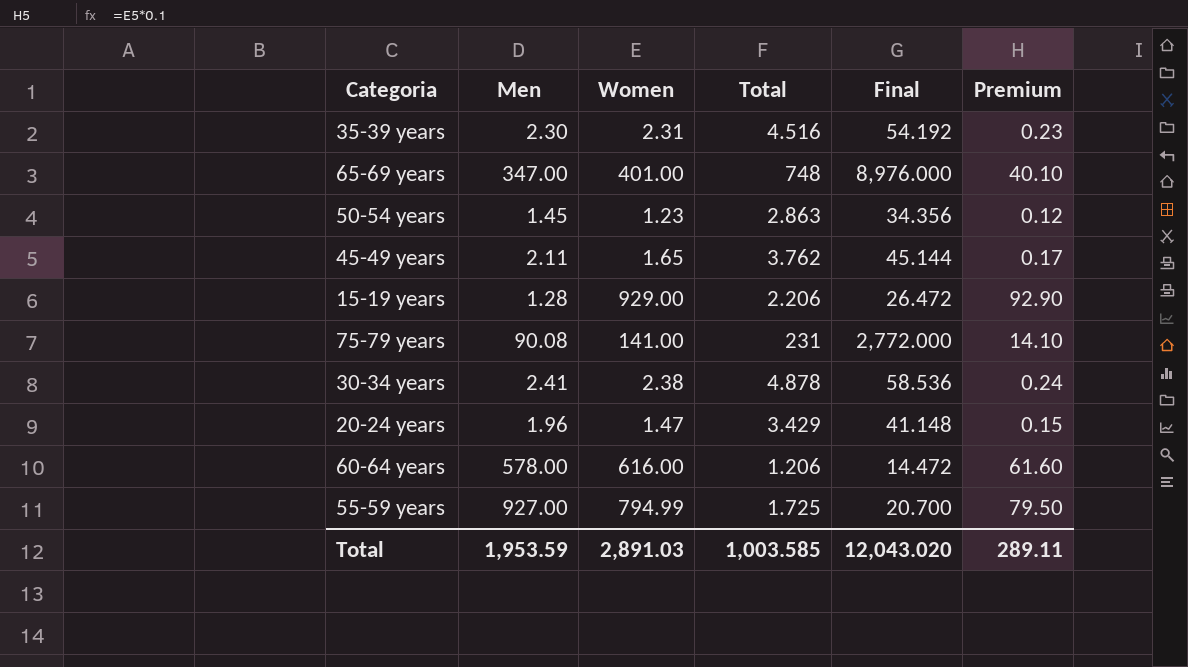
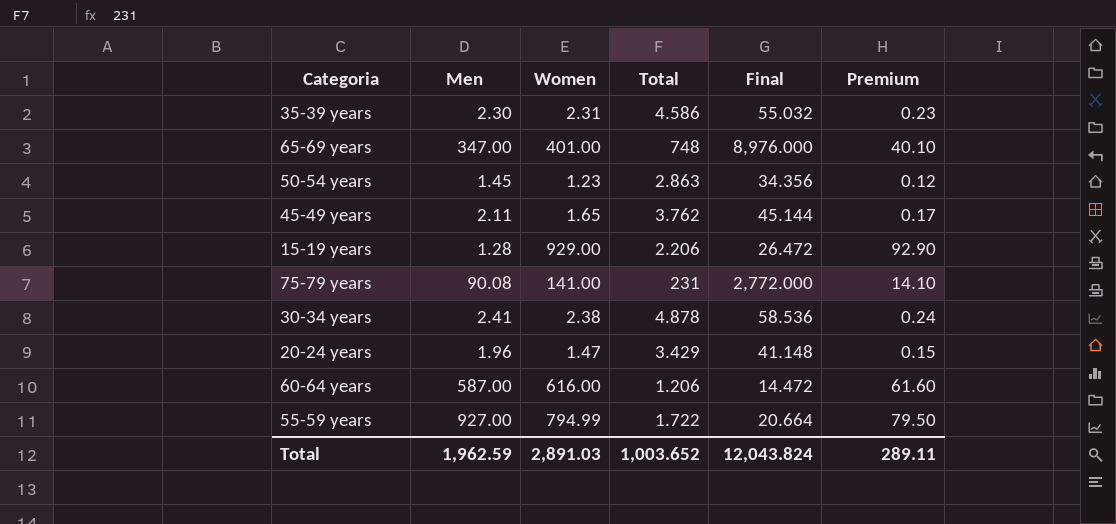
35-39 years | Total: 4.516 -> 4.586
35-39 years | Final: 54.192 -> 55.032
60-64 years | Men: 578.00 -> 587.00
55-59 years | Total: 1.725 -> 1.722
55-59 years | Final: 20.700 -> 20.664
Total | Men: 1,953.59 -> 1,962.59
Total | Total: 1,003.585 -> 1,003.652
Total | Final: 12,043.020 -> 12,043.824

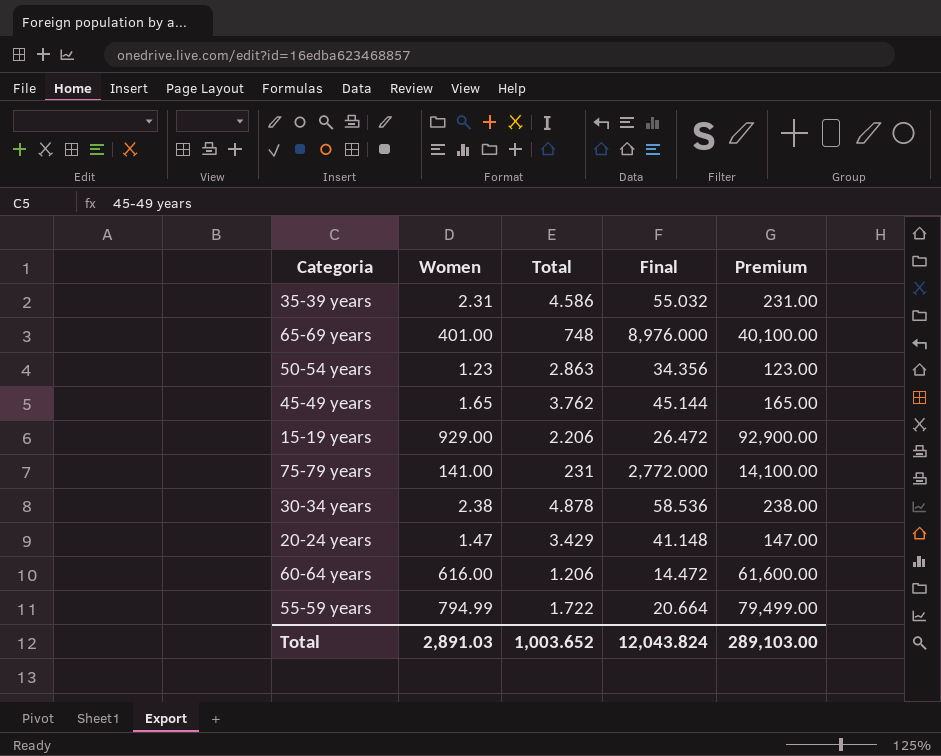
column Men | position: 2 -> none
column Premium | formula: [Women] * 0.1 -> [Women] * 100
Total | Premium: 289.11 -> 289,103.00

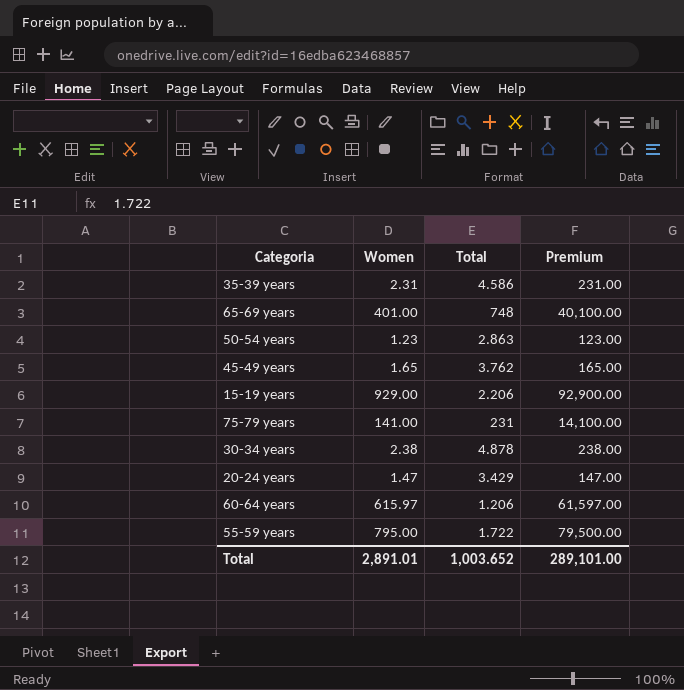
column Final | formula: [Total] * 12 -> none
60-64 years | Women: 616.00 -> 615.97
60-64 years | Premium: 61,600.00 -> 61,597.00
55-59 years | Women: 794.99 -> 795.00
55-59 years | Premium: 79,499.00 -> 79,500.00
Total | Women: 2,891.03 -> 2,891.01
Total | Premium: 289,103.00 -> 289,101.00

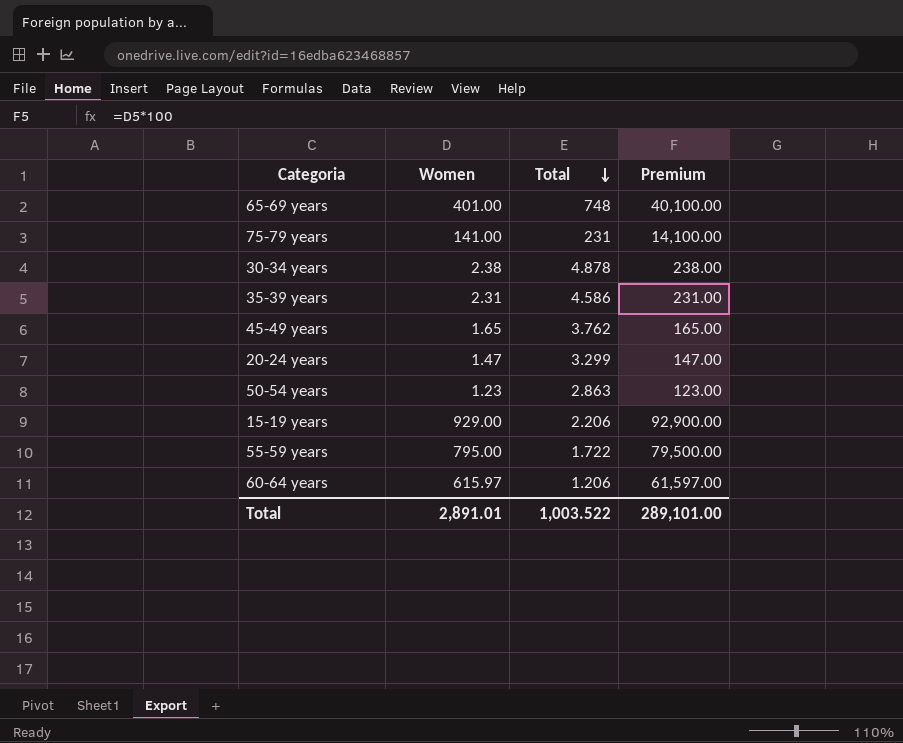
row order: none -> Total descending
20-24 years | Total: 3.429 -> 3.299
Total | Total: 1,003.652 -> 1,003.522

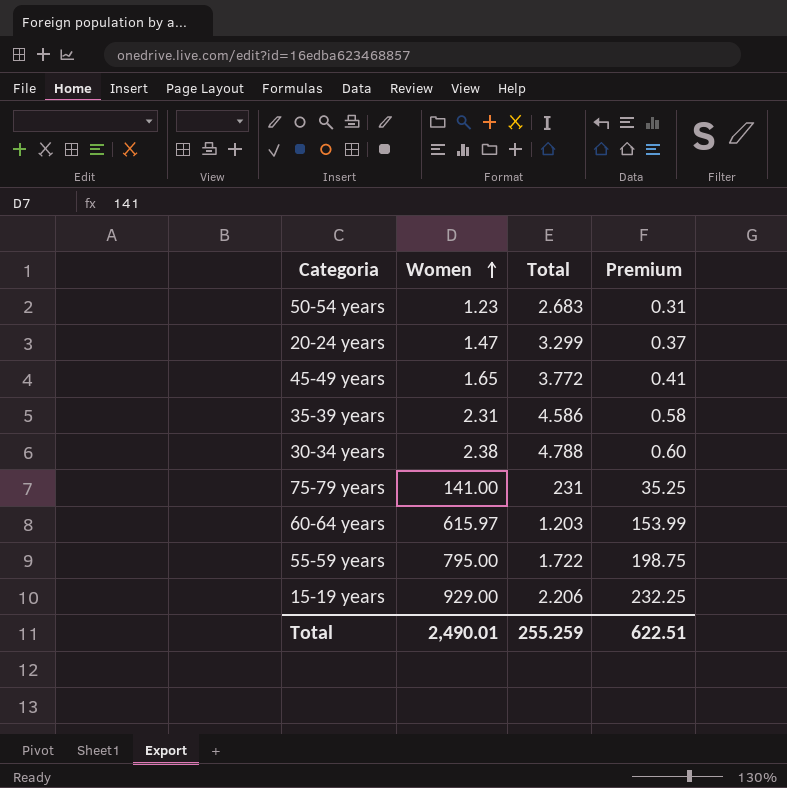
row order: Total descending -> Women ascending
column Premium | formula: [Women] * 100 -> [Women] * 0.25
row 65-69 years: 401.00 | 748 | 40,100.00 -> none
50-54 years | Total: 2.863 -> 2.683
45-49 years | Total: 3.762 -> 3.772
30-34 years | Total: 4.878 -> 4.788
60-64 years | Total: 1.206 -> 1.203
Total | Women: 2,891.01 -> 2,490.01
Total | Total: 1,003.522 -> 255.259
Total | Premium: 289,101.00 -> 622.51

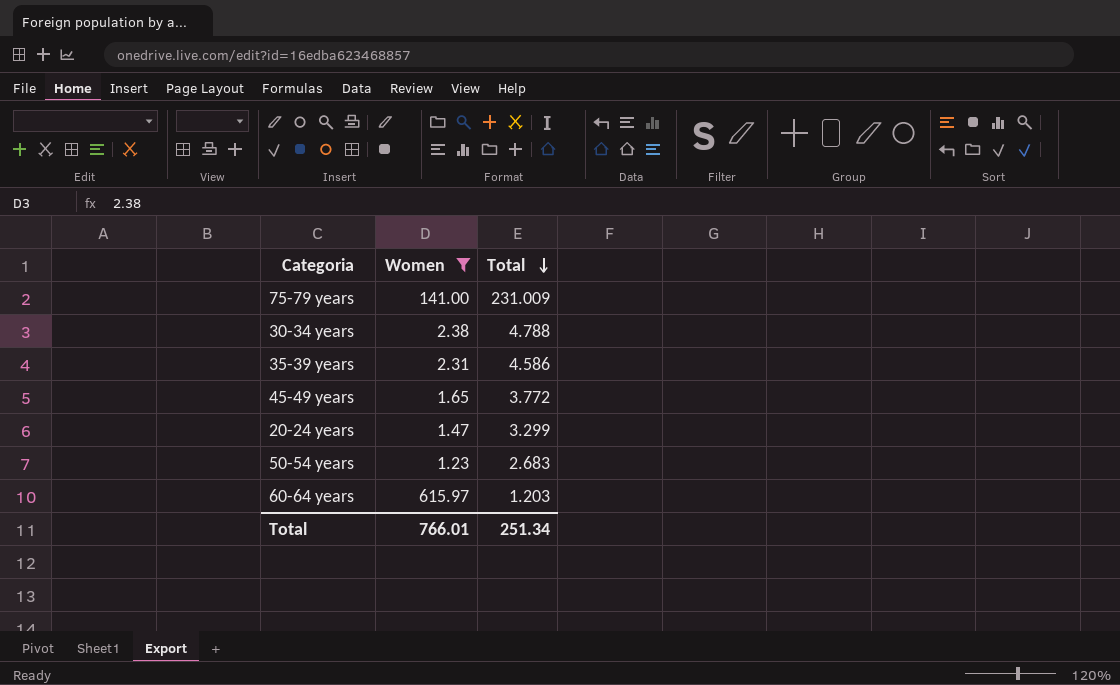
filter: none -> Women <= 615.97
row order: Women ascending -> Total descending
column Premium | formula: [Women] * 0.25 -> none
75-79 years | Total: 231 -> 231.009
Total | Women: 2,490.01 -> 766.01
Total | Total: 255.259 -> 251.34

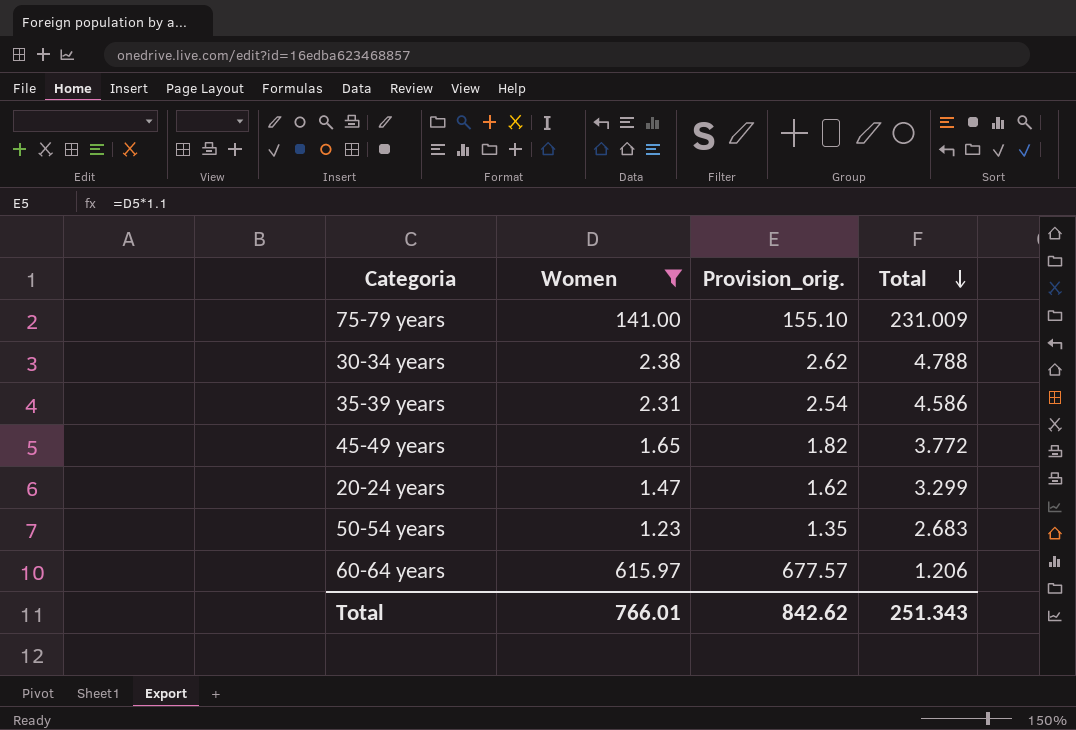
column Provision_orig. | formula: none -> [Women] * 1.1
60-64 years | Total: 1.203 -> 1.206
Total | Total: 251.34 -> 251.343

